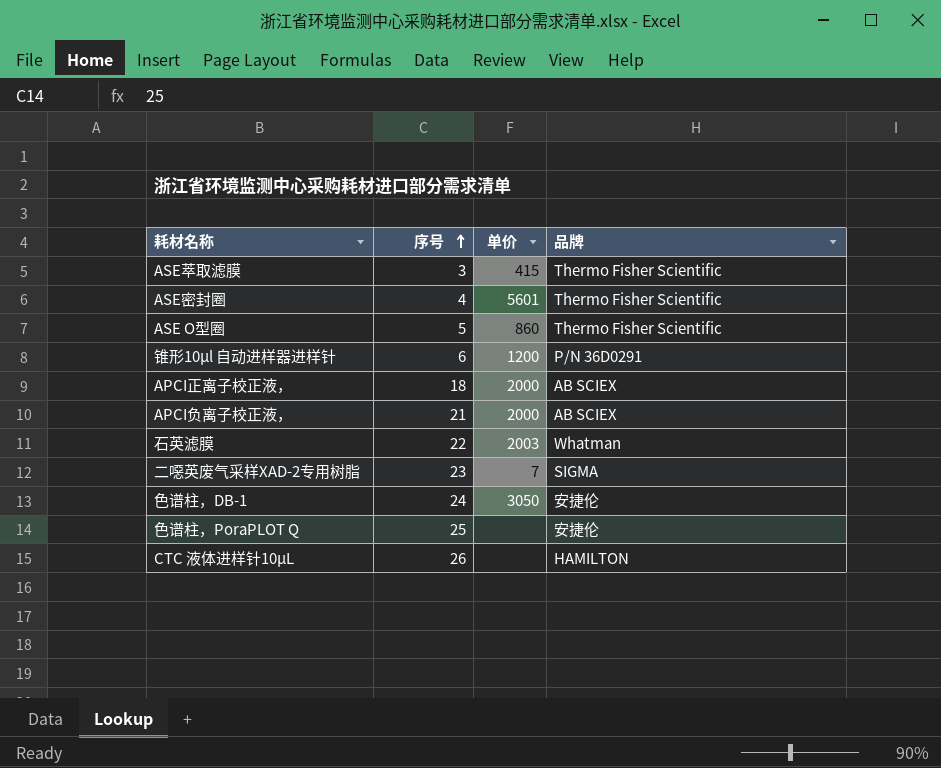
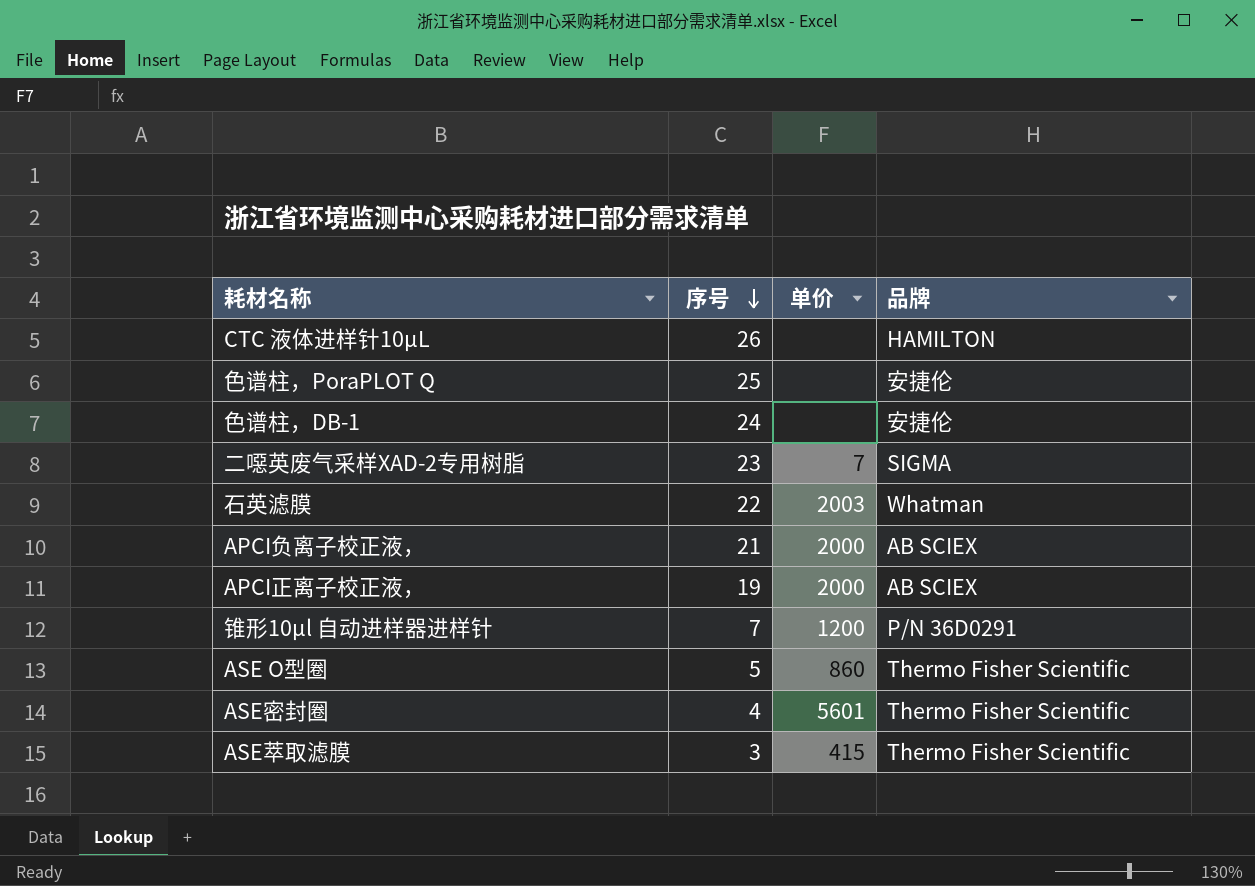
row order: 序号 ascending -> 序号 descending
色谱柱，DB-1 | 单价: 3050 -> none
APCI正离子校正液， | 序号: 18 -> 19
锥形10μl 自动进样器进样针 | 序号: 6 -> 7

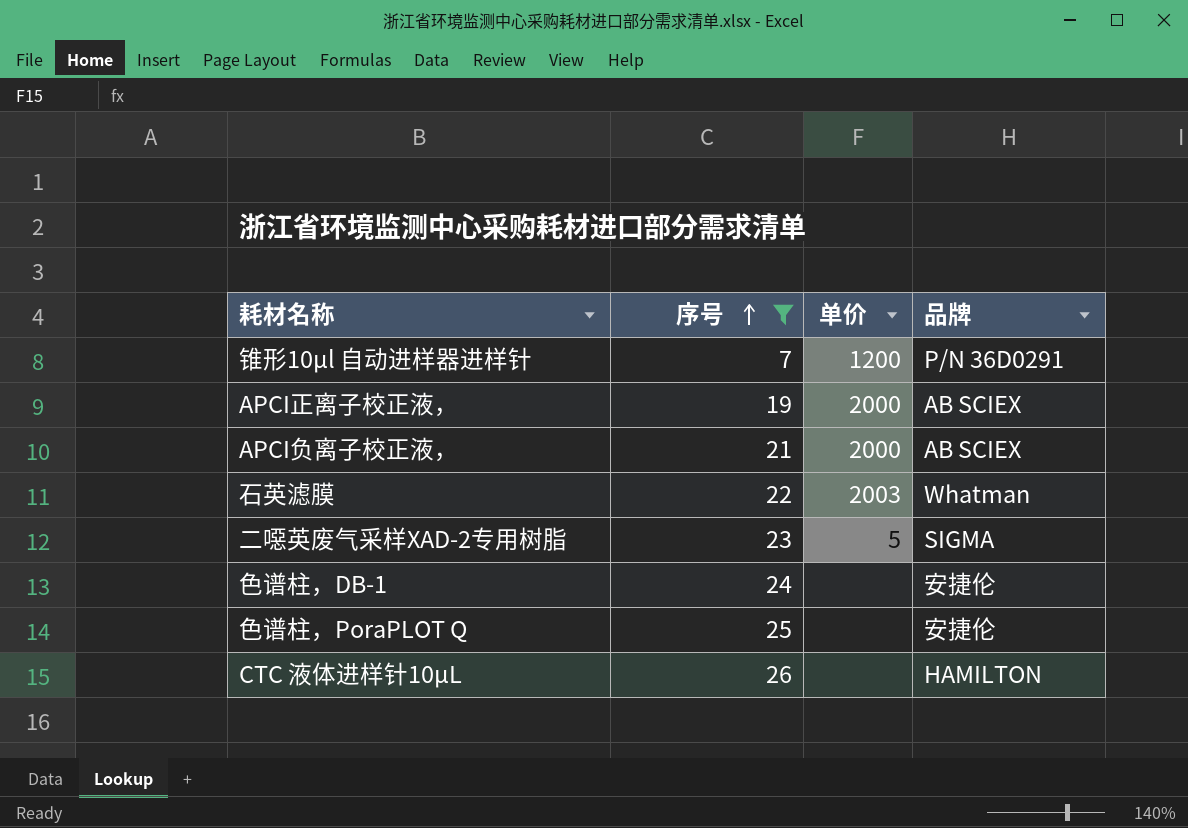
filter: none -> 序号 >= 7
row order: 序号 descending -> 序号 ascending
二噁英废气采样XAD-2专用树脂 | 单价: 7 -> 5

